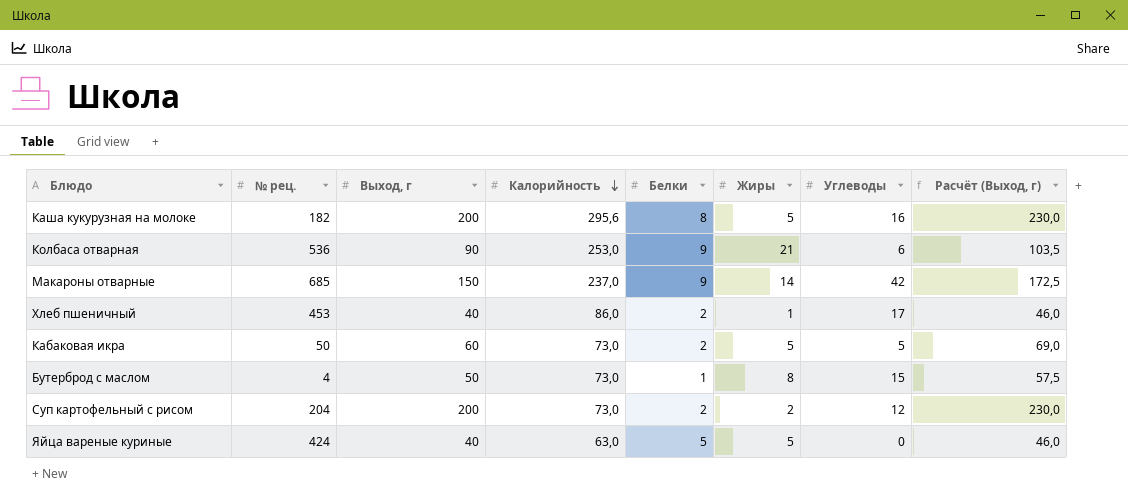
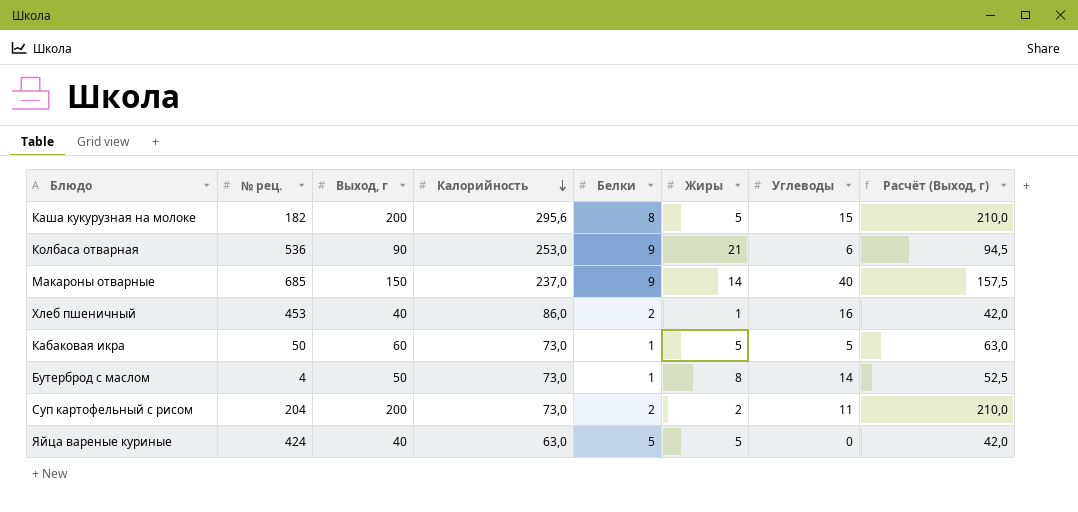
column Расчёт (Выход, г) | formula: [Выход, г] * 1,15 -> [Выход, г] * 1,05
Каша кукурузная на молоке | Углеводы: 16 -> 15
Макароны отварные | Углеводы: 42 -> 40
Хлеб пшеничный | Углеводы: 17 -> 16
Кабаковая икра | Белки: 2 -> 1
Бутерброд с маслом | Углеводы: 15 -> 14
Суп картофельный с рисом | Углеводы: 12 -> 11

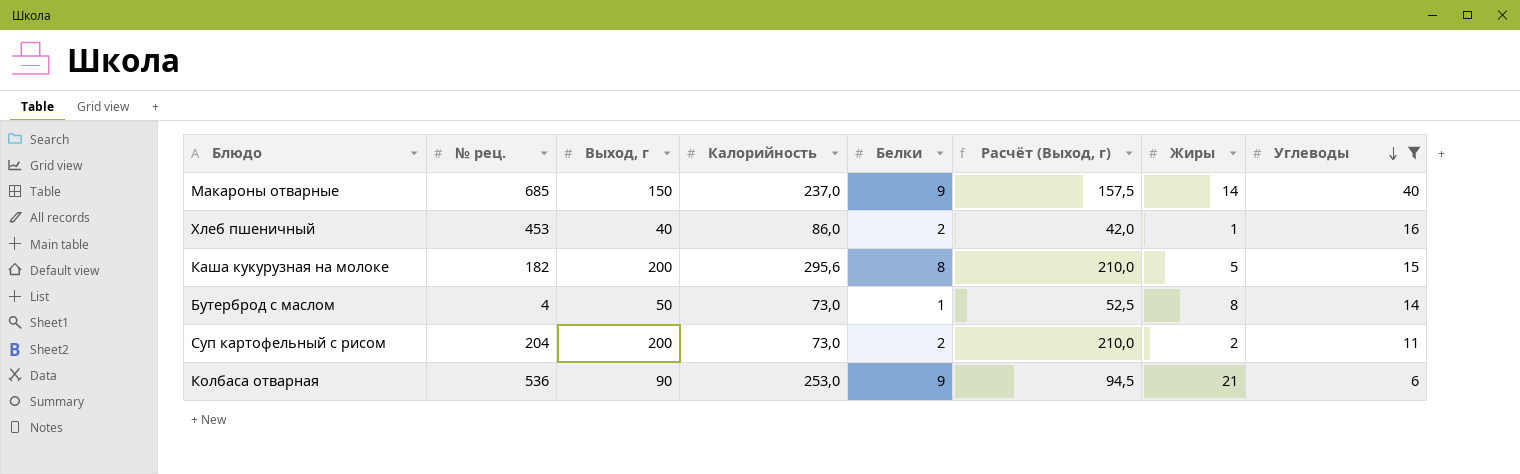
filter: none -> Углеводы >= 6
row order: Калорийность descending -> Углеводы descending
column Расчёт (Выход, г) | position: 8 -> 6

